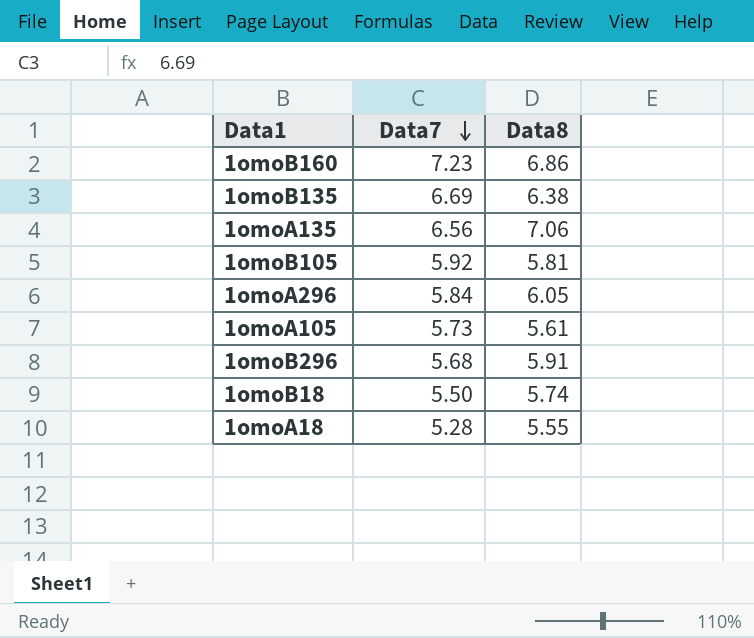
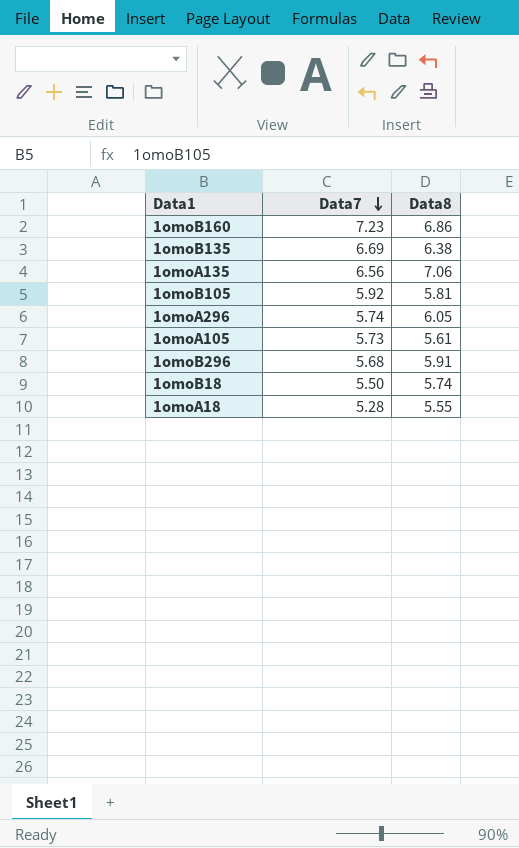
1omoA296 | Data7: 5.84 -> 5.74

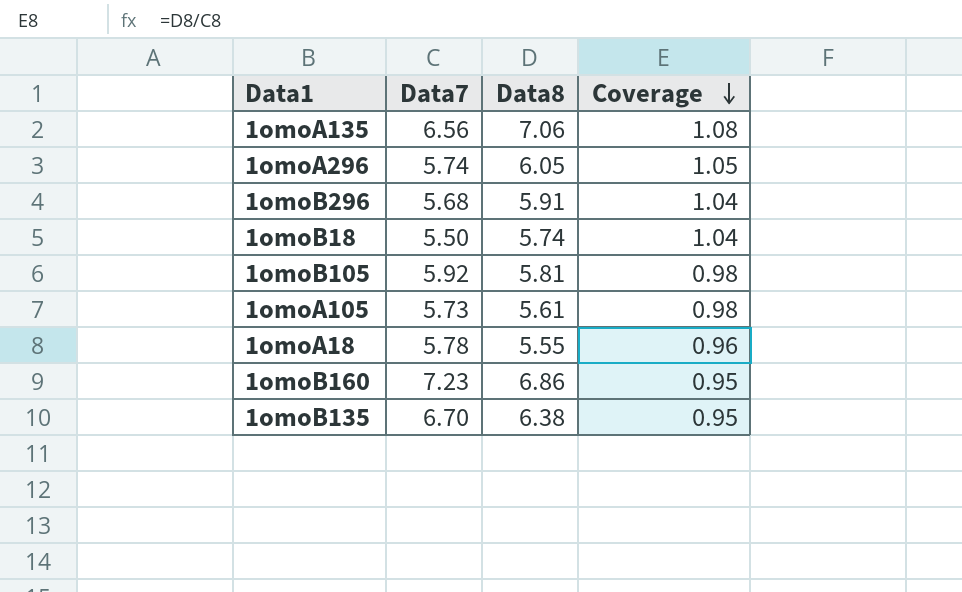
row order: Data7 descending -> Coverage descending
column Coverage | formula: none -> [Data8] / [Data7]
1omoA18 | Data7: 5.28 -> 5.78
1omoB135 | Data7: 6.69 -> 6.70

